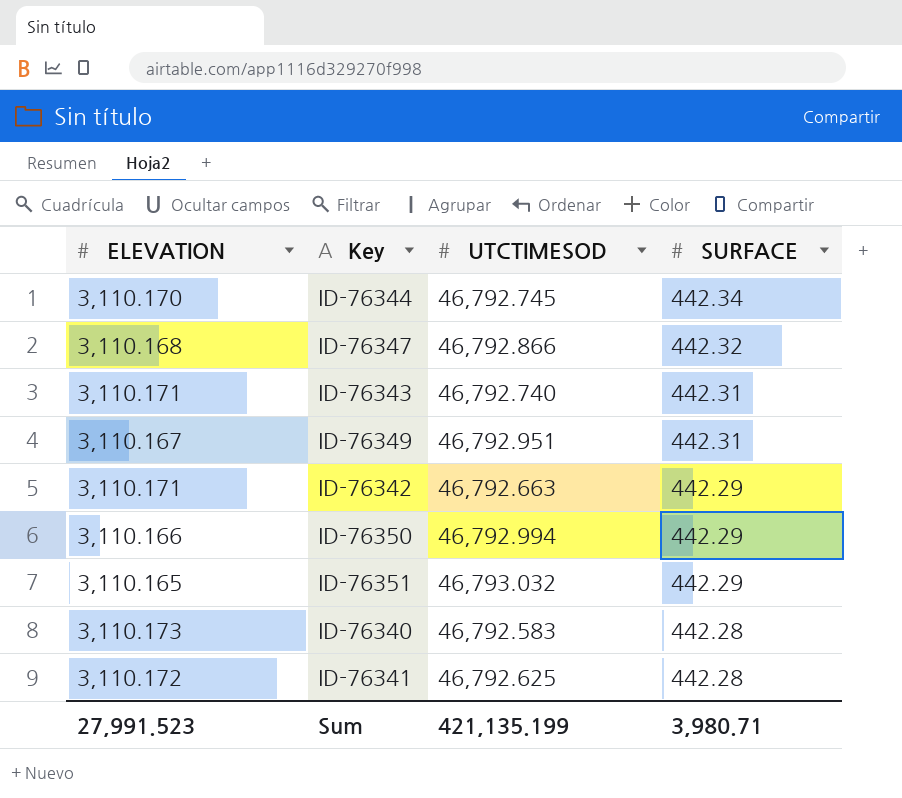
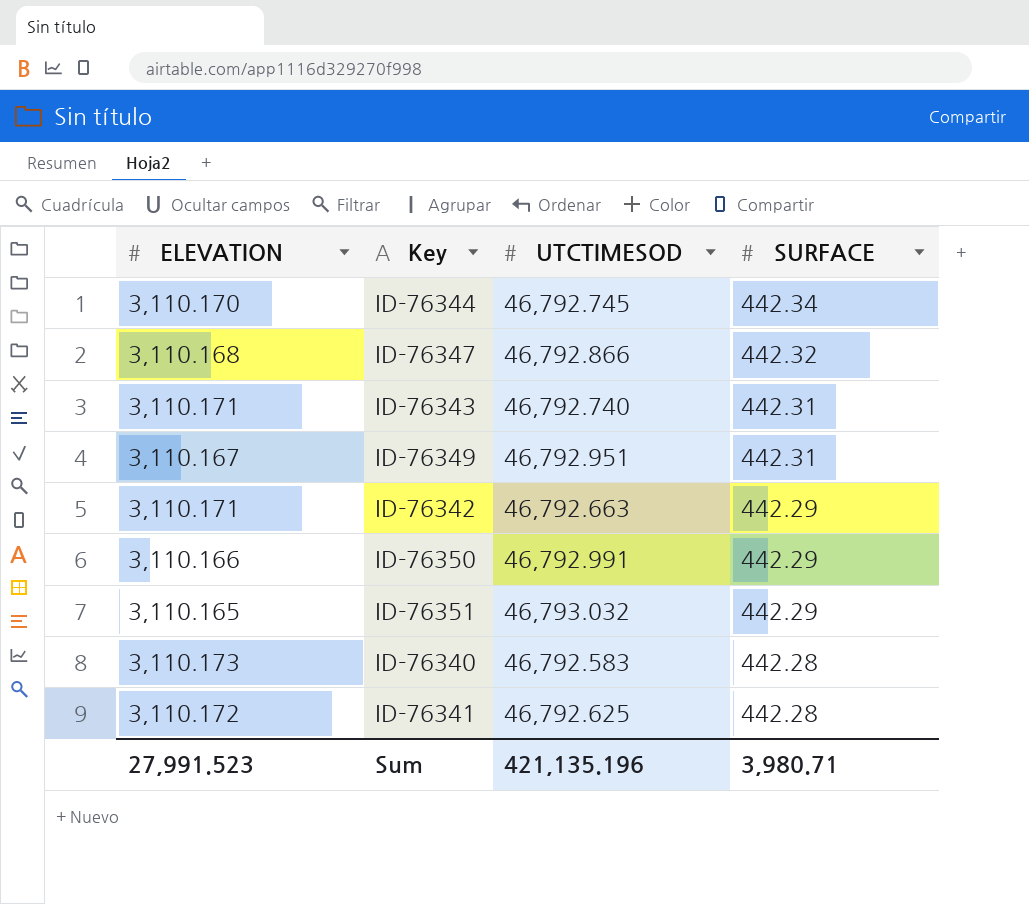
ID-76350 | UTCTIMESOD: 46,792.994 -> 46,792.991
Sum | UTCTIMESOD: 421,135.199 -> 421,135.196

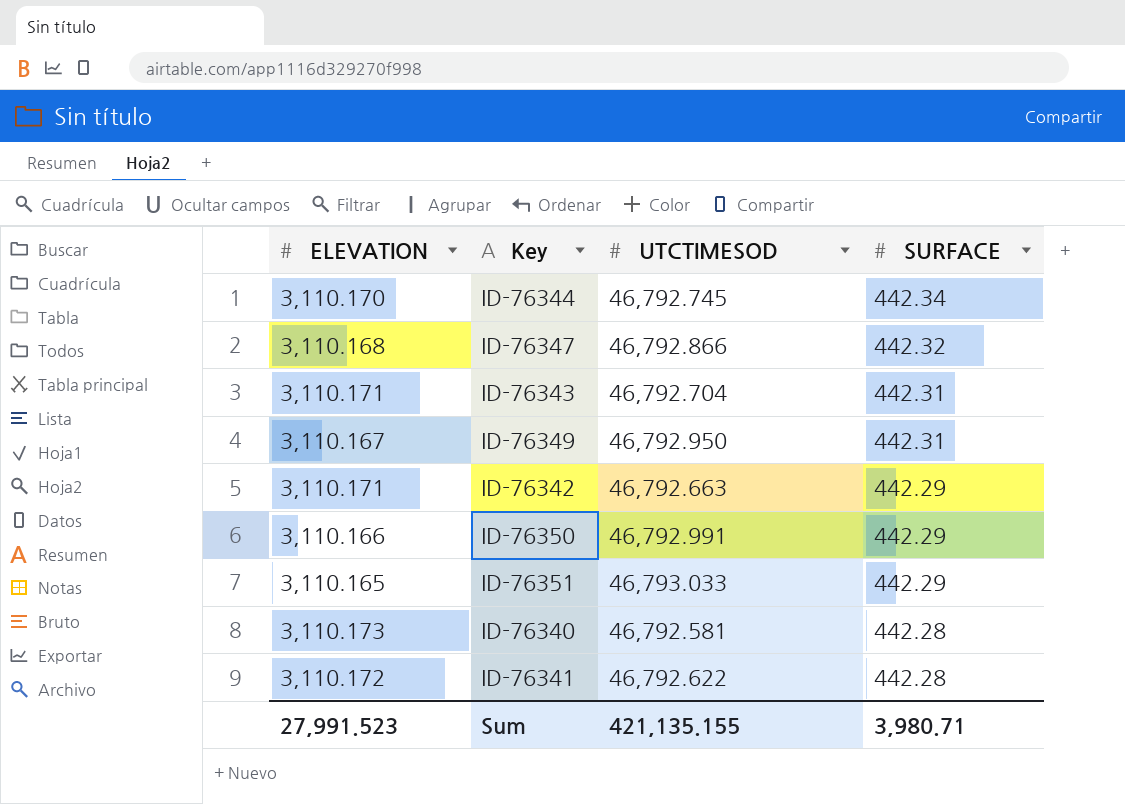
ID-76343 | UTCTIMESOD: 46,792.740 -> 46,792.704
ID-76349 | UTCTIMESOD: 46,792.951 -> 46,792.950
ID-76351 | UTCTIMESOD: 46,793.032 -> 46,793.033
ID-76340 | UTCTIMESOD: 46,792.583 -> 46,792.581
ID-76341 | UTCTIMESOD: 46,792.625 -> 46,792.622
Sum | UTCTIMESOD: 421,135.196 -> 421,135.155

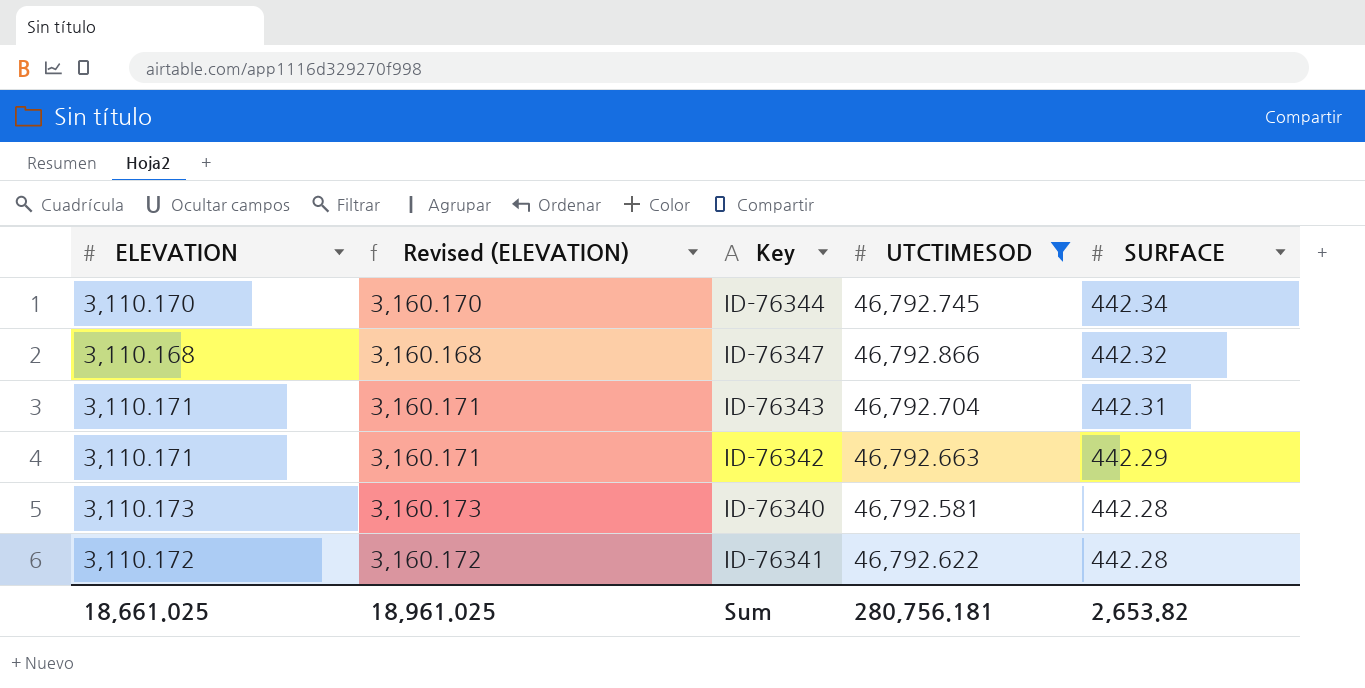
filter: none -> UTCTIMESOD <= 46,792.866
column Revised (ELEVATION) | formula: none -> [ELEVATION] + 50
Sum | ELEVATION: 27,991.523 -> 18,661.025
Sum | UTCTIMESOD: 421,135.155 -> 280,756.181
Sum | SURFACE: 3,980.71 -> 2,653.82

